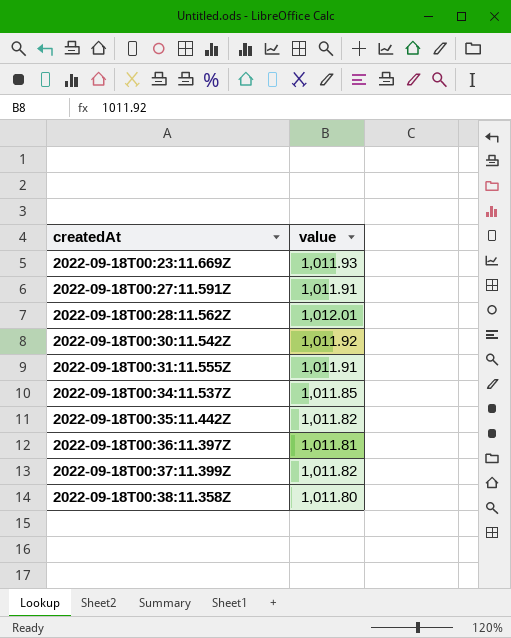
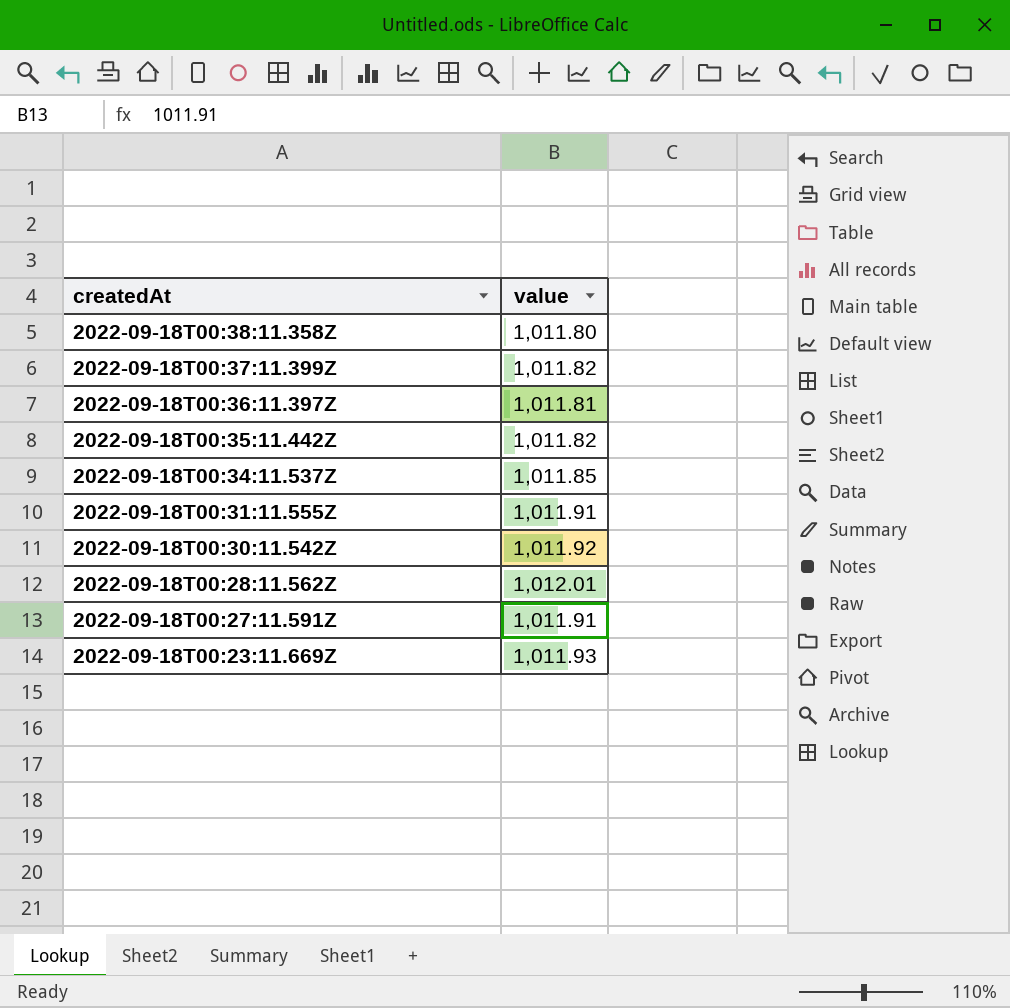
row order: createdAt ascending -> createdAt descending

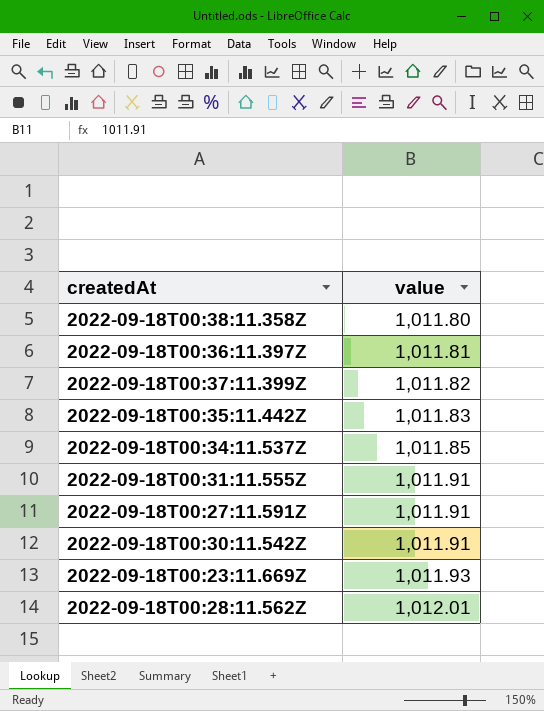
row order: createdAt descending -> value ascending
2022-09-18T00:35:11.442Z | value: 1,011.82 -> 1,011.83
2022-09-18T00:30:11.542Z | value: 1,011.92 -> 1,011.91

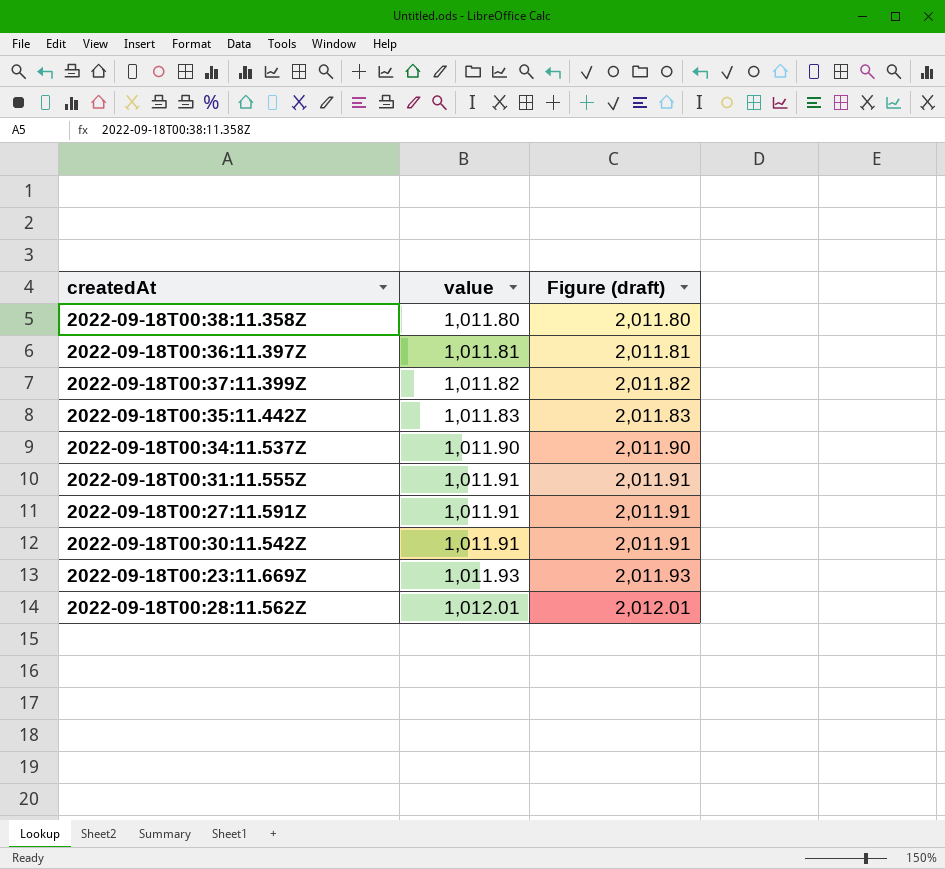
column Figure (draft) | formula: none -> [value] + 1000
2022-09-18T00:34:11.537Z | value: 1,011.85 -> 1,011.90

